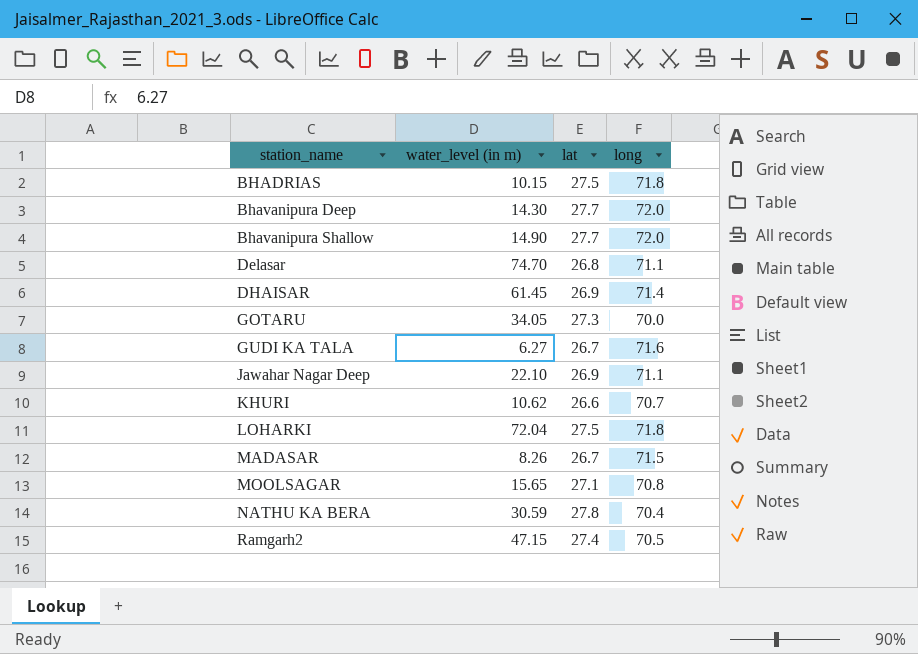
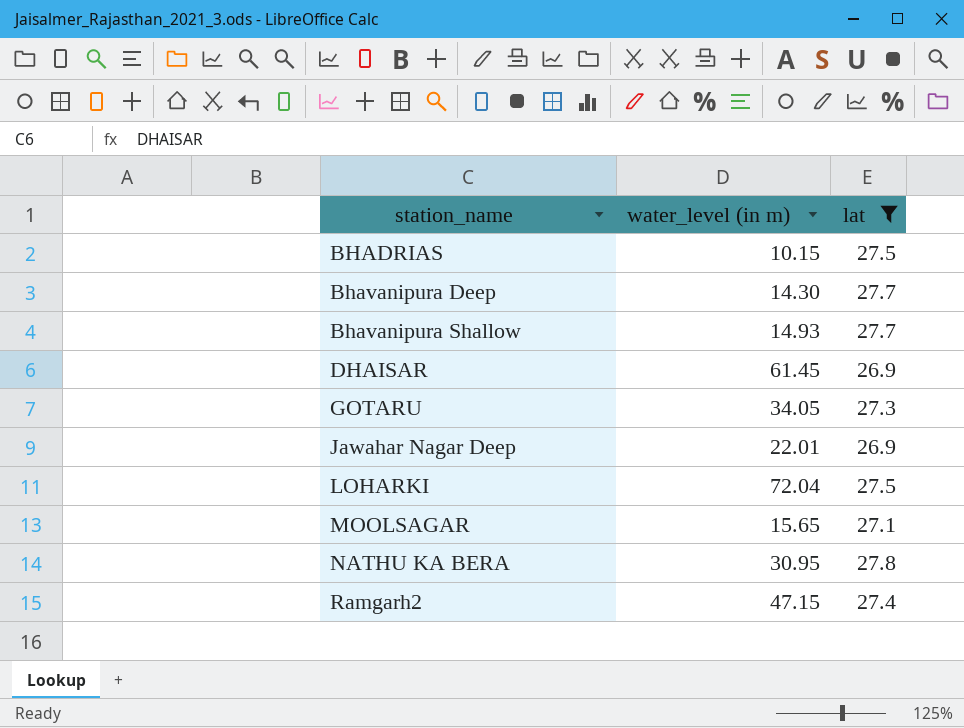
filter: none -> lat >= 26.9
column long | position: 4 -> none
Bhavanipura Shallow | water_level (in m): 14.90 -> 14.93
Jawahar Nagar Deep | water_level (in m): 22.10 -> 22.01
NATHU KA BERA | water_level (in m): 30.59 -> 30.95

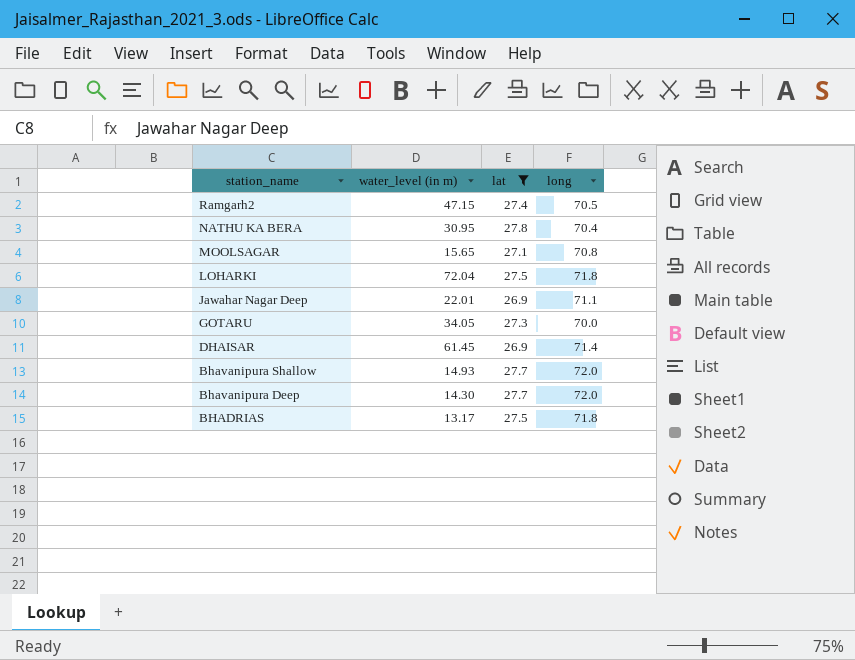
row order: station_name ascending -> station_name descending
column long | position: none -> 4
BHADRIAS | water_level (in m): 10.15 -> 13.17

